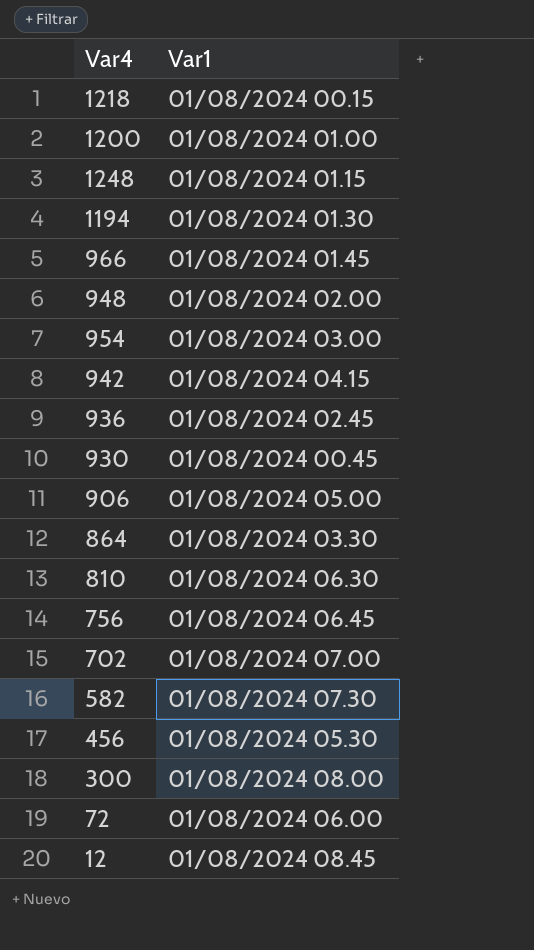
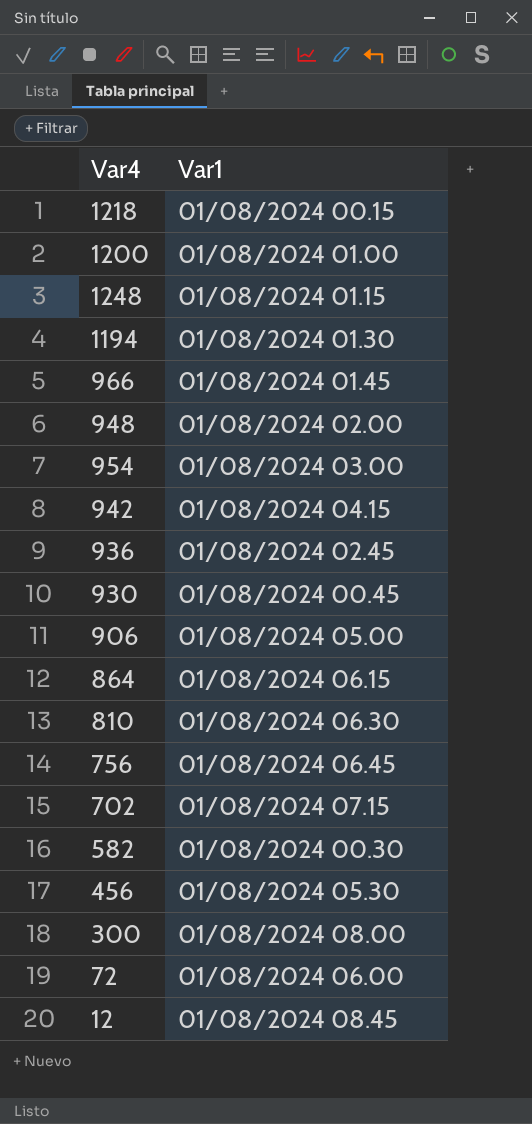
864 | Var1: 01/08/2024 03.30 -> 01/08/2024 06.15
702 | Var1: 01/08/2024 07.00 -> 01/08/2024 07.15
582 | Var1: 01/08/2024 07.30 -> 01/08/2024 00.30

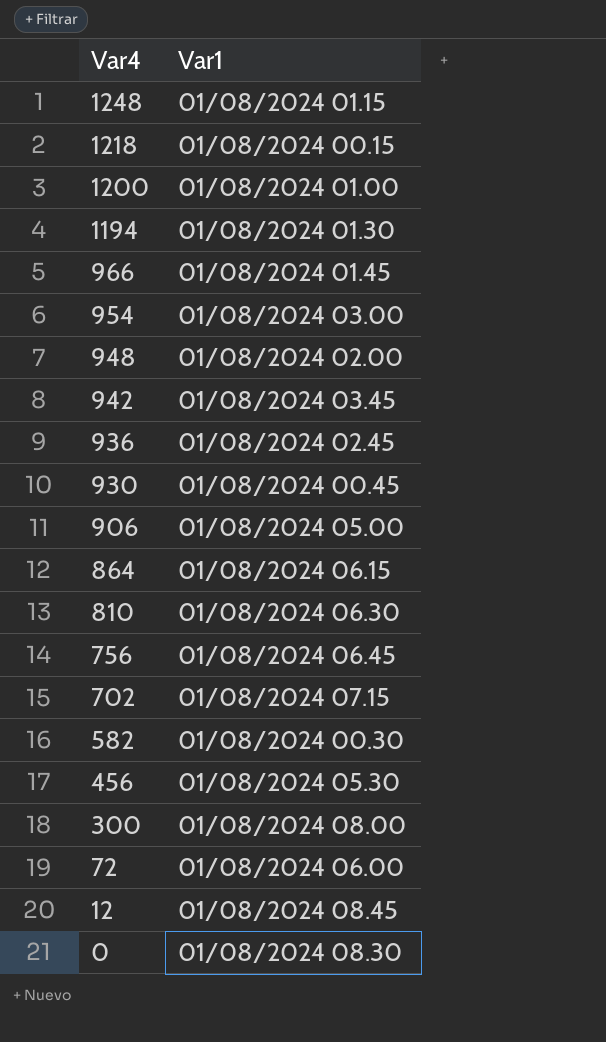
row order: none -> Var4 descending
942 | Var1: 01/08/2024 04.15 -> 01/08/2024 03.45
row 0: none -> 01/08/2024 08.30

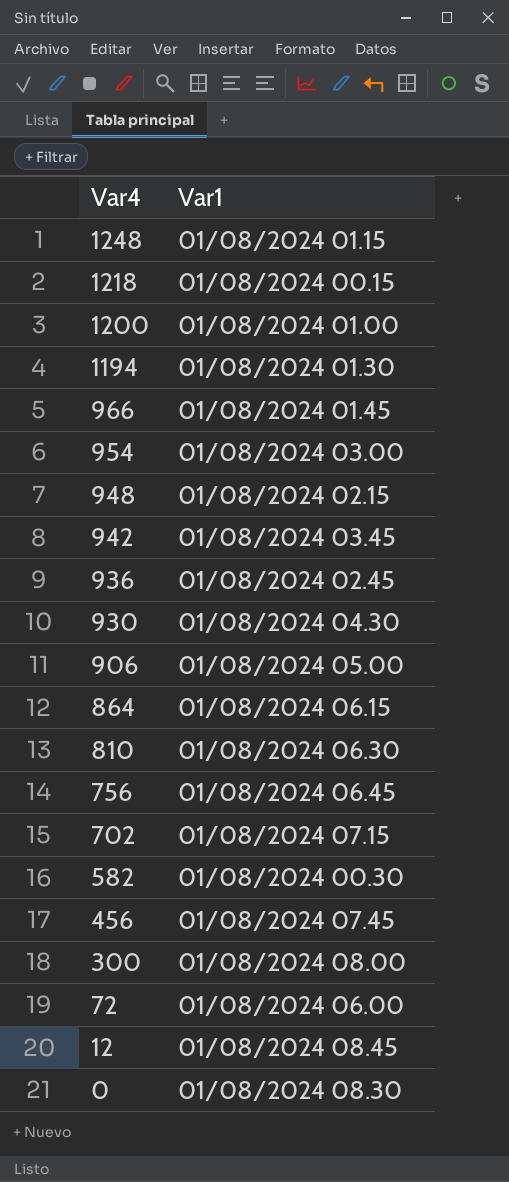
948 | Var1: 01/08/2024 02.00 -> 01/08/2024 02.15
930 | Var1: 01/08/2024 00.45 -> 01/08/2024 04.30
456 | Var1: 01/08/2024 05.30 -> 01/08/2024 07.45

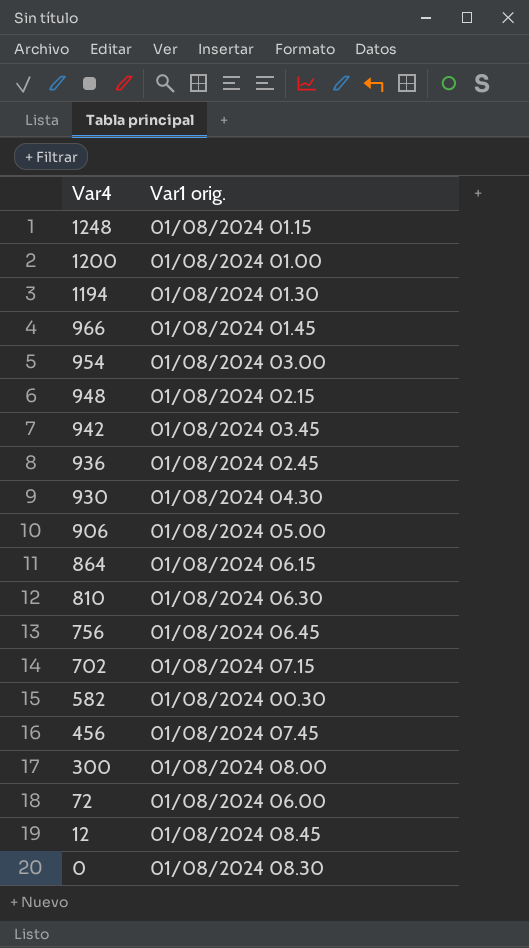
column name: Var1 -> Var1 orig.
row 1218: 01/08/2024 00.15 -> none

